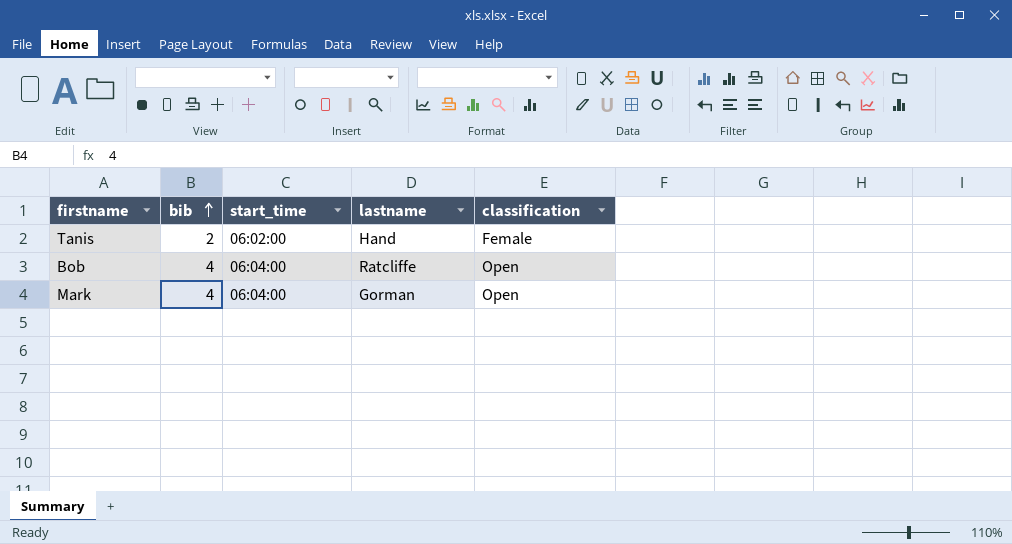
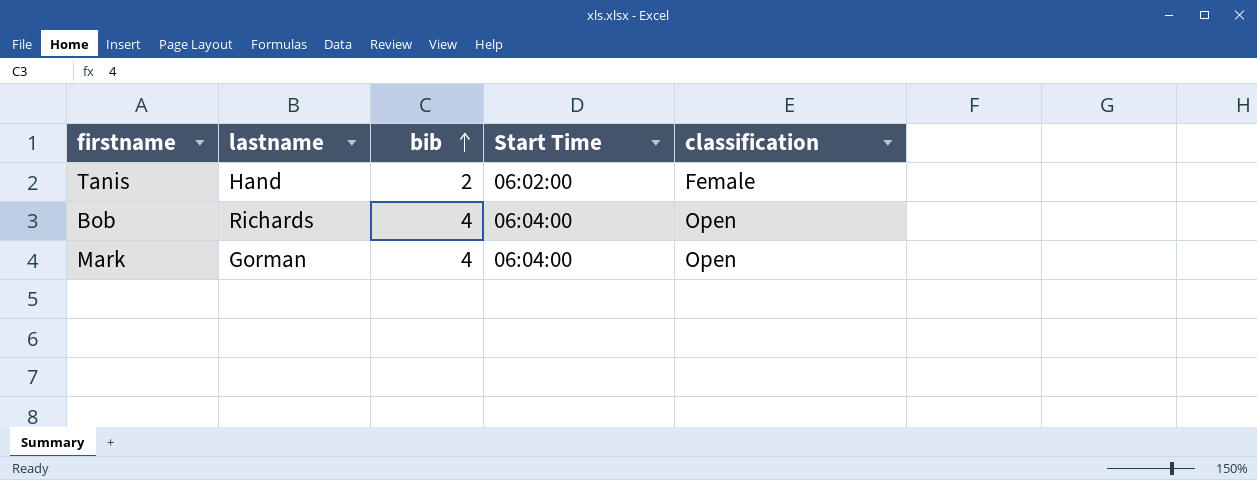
column lastname | position: 4 -> 2
column name: start_time -> Start Time
Bob | lastname: Ratcliffe -> Richards

